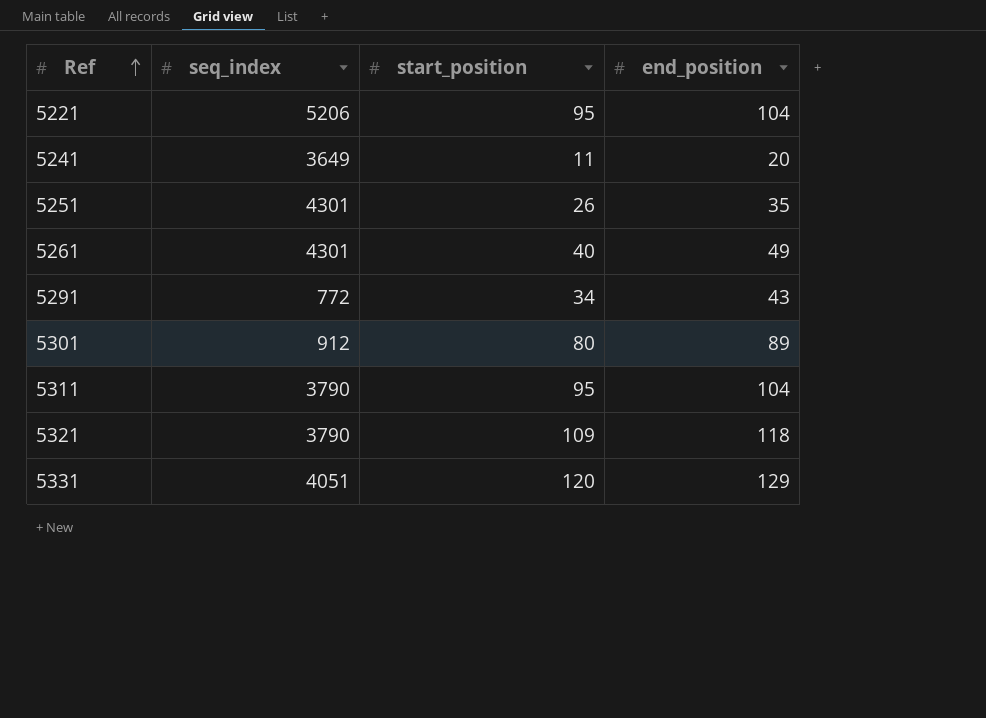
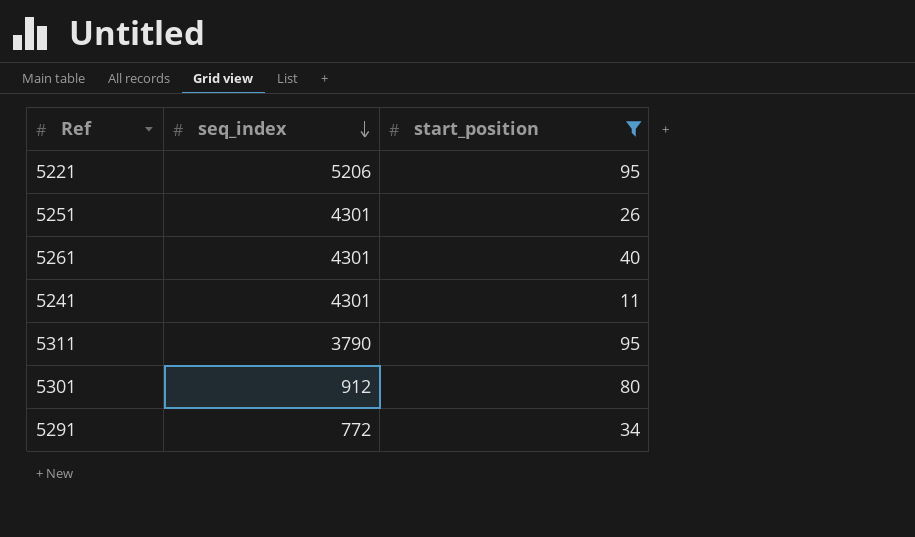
filter: none -> start_position <= 95
row order: Ref ascending -> seq_index descending
column end_position | position: 4 -> none
5241 | seq_index: 3649 -> 4301

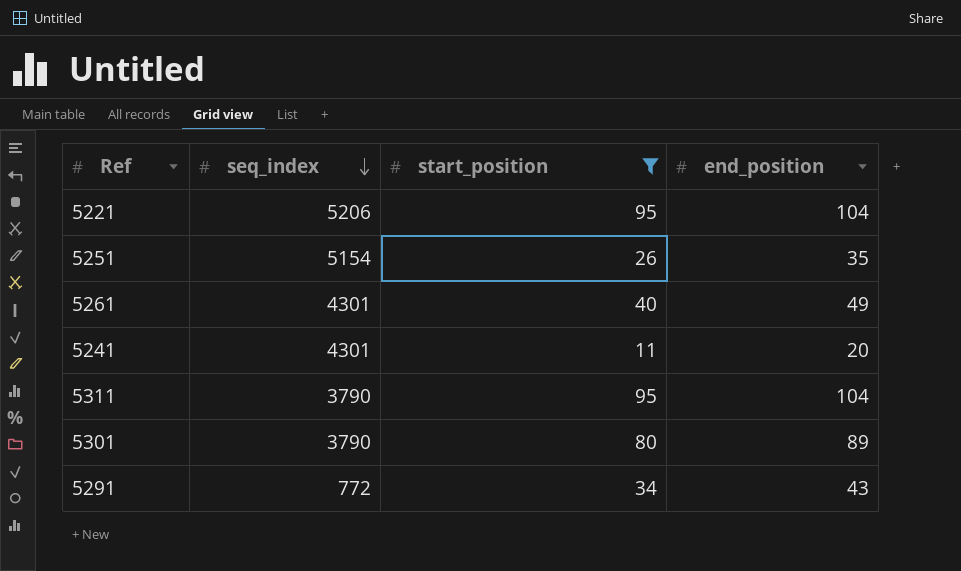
column end_position | position: none -> 4
5251 | seq_index: 4301 -> 5154
5301 | seq_index: 912 -> 3790

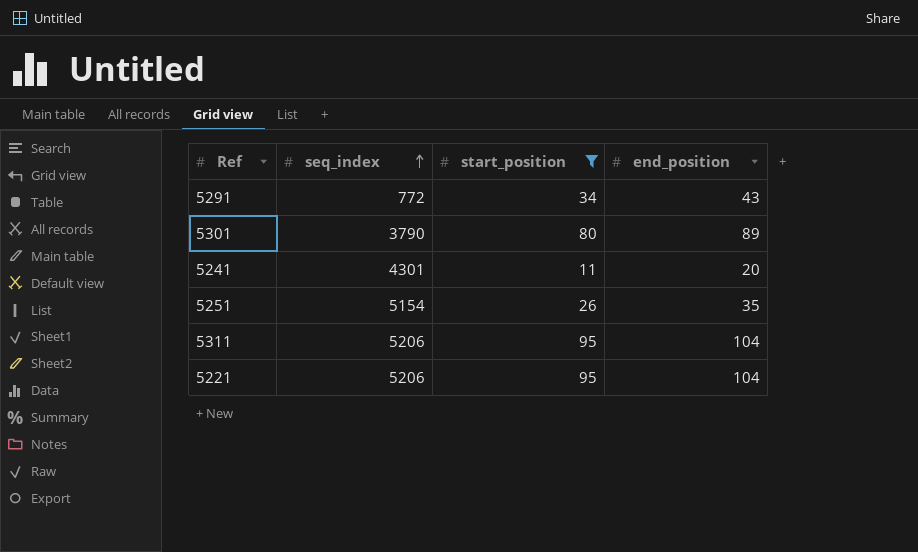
row order: seq_index descending -> seq_index ascending
row 5261: 4301 | 40 | 49 -> none
5311 | seq_index: 3790 -> 5206

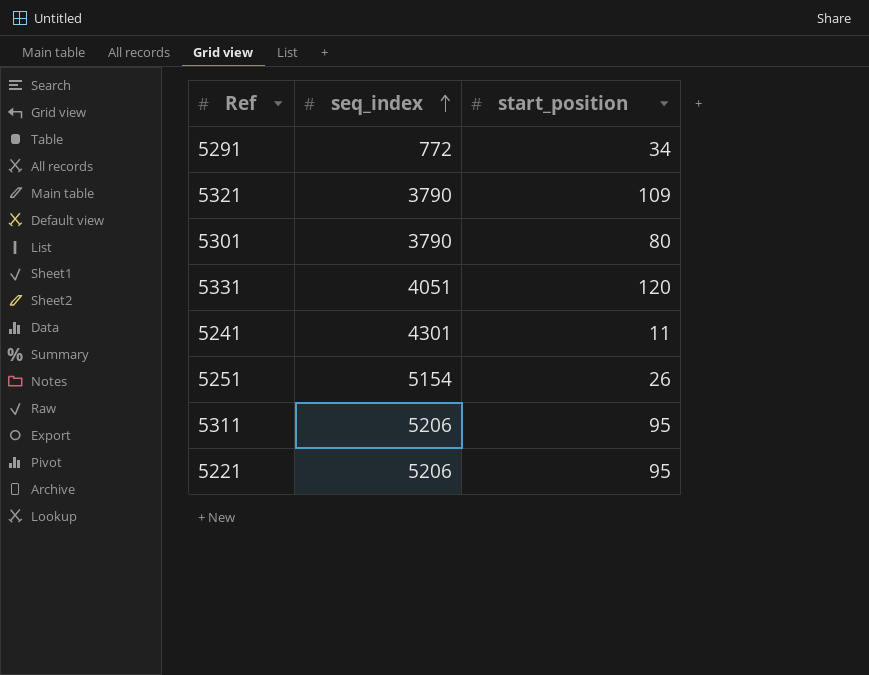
filter: start_position <= 95 -> none
column end_position | position: 4 -> none

